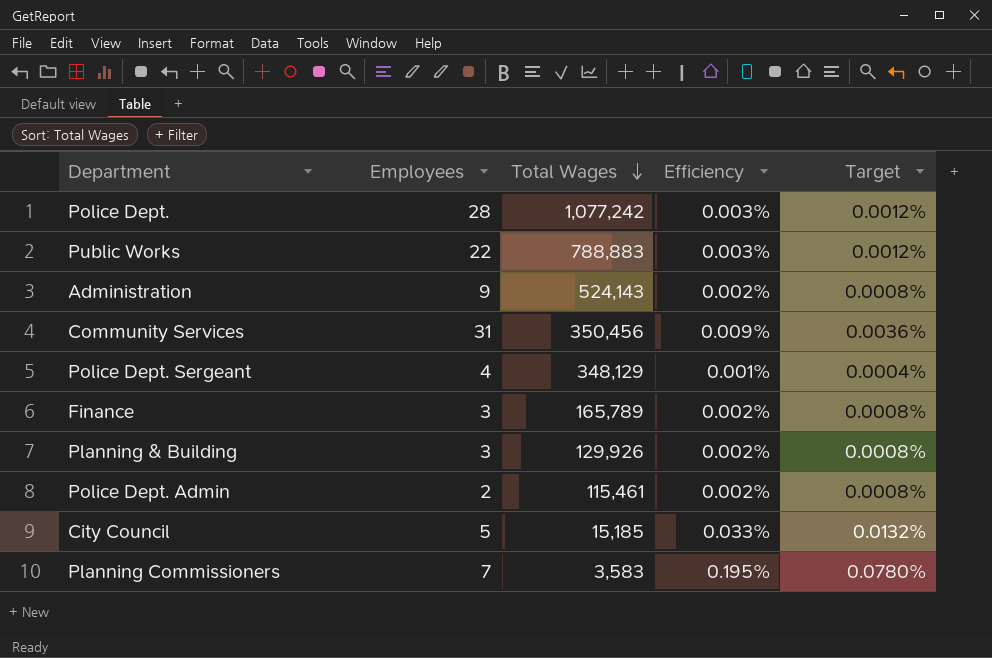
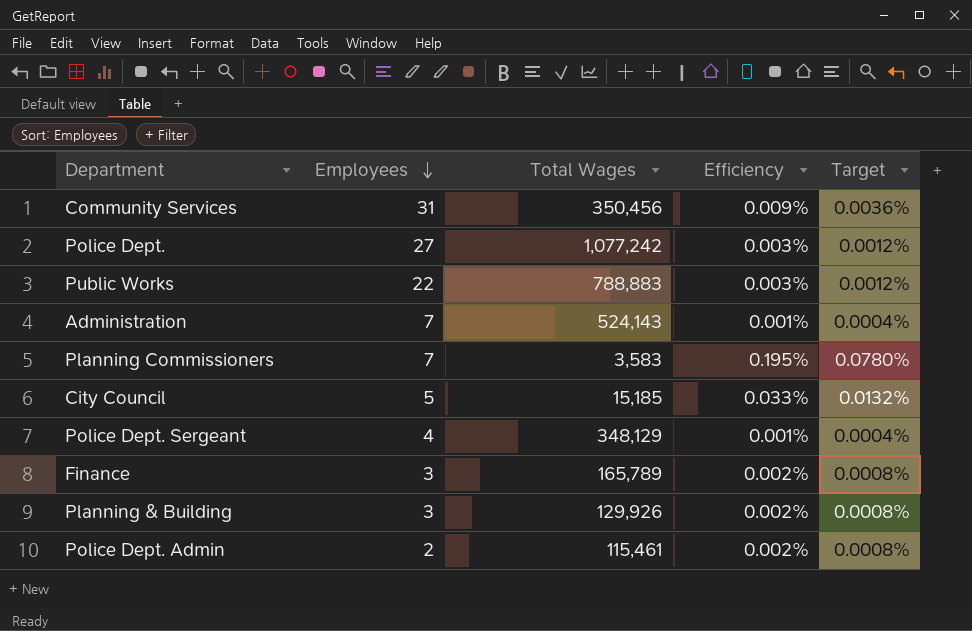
row order: Total Wages descending -> Employees descending
Police Dept. | Employees: 28 -> 27
Administration | Employees: 9 -> 7
Administration | Efficiency: 0.002% -> 0.001%
Administration | Target: 0.0008% -> 0.0004%

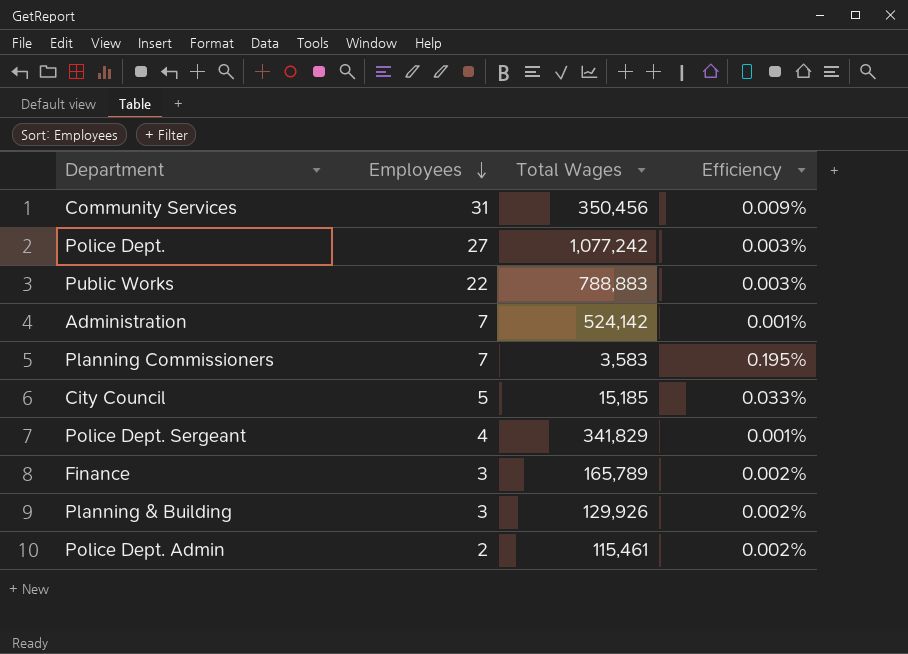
column Target | formula: [Efficiency] * 0.4 -> none
Administration | Total Wages: 524,143 -> 524,142
Police Dept. Sergeant | Total Wages: 348,129 -> 341,829

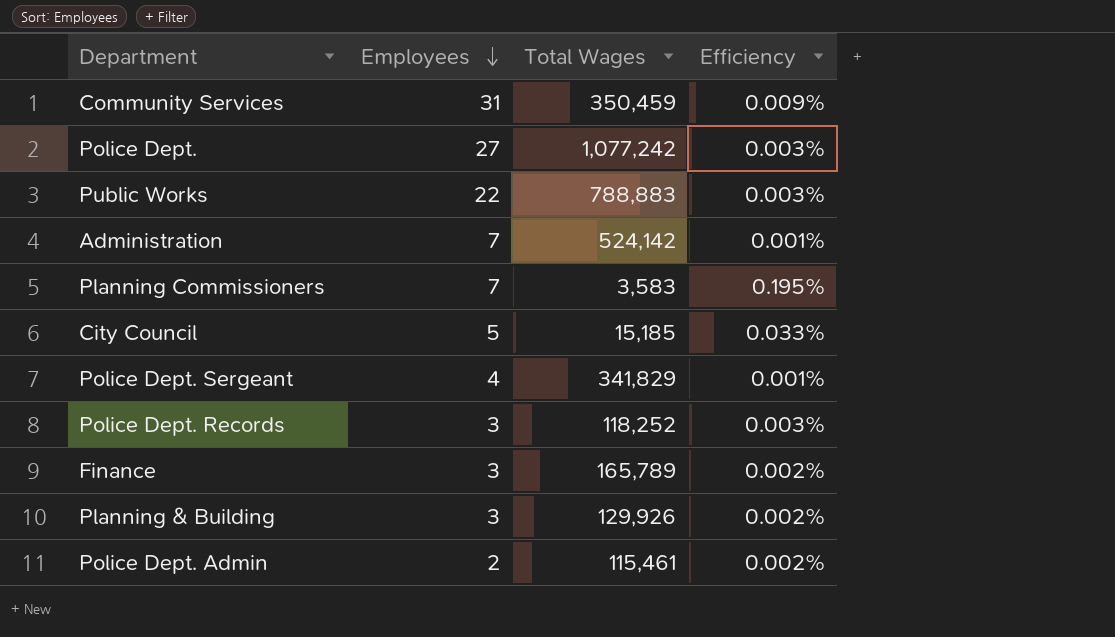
Community Services | Total Wages: 350,456 -> 350,459
row Police Dept. Records: none -> 3 | 118,252 | 0.003%

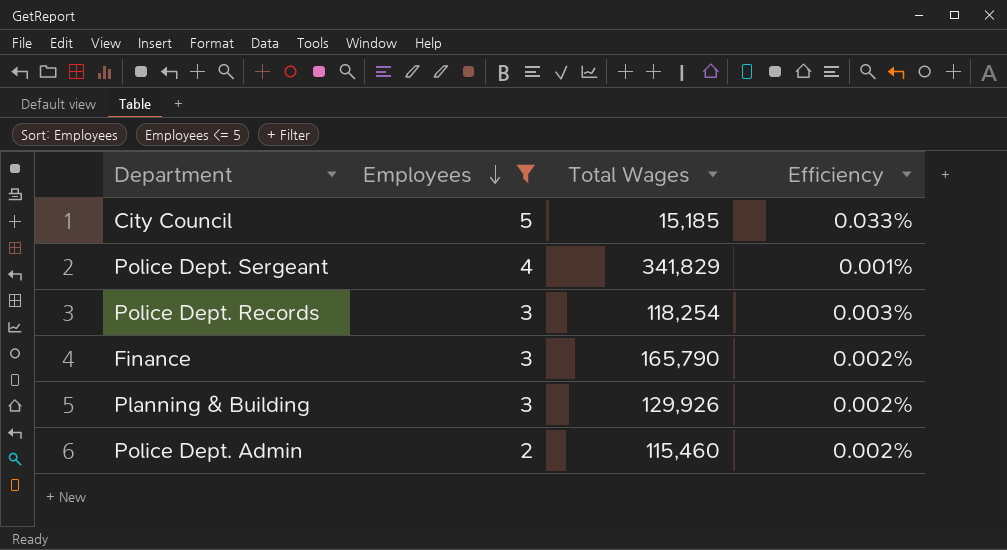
filter: none -> Employees <= 5
Police Dept. Records | Total Wages: 118,252 -> 118,254
Finance | Total Wages: 165,789 -> 165,790
Police Dept. Admin | Total Wages: 115,461 -> 115,460

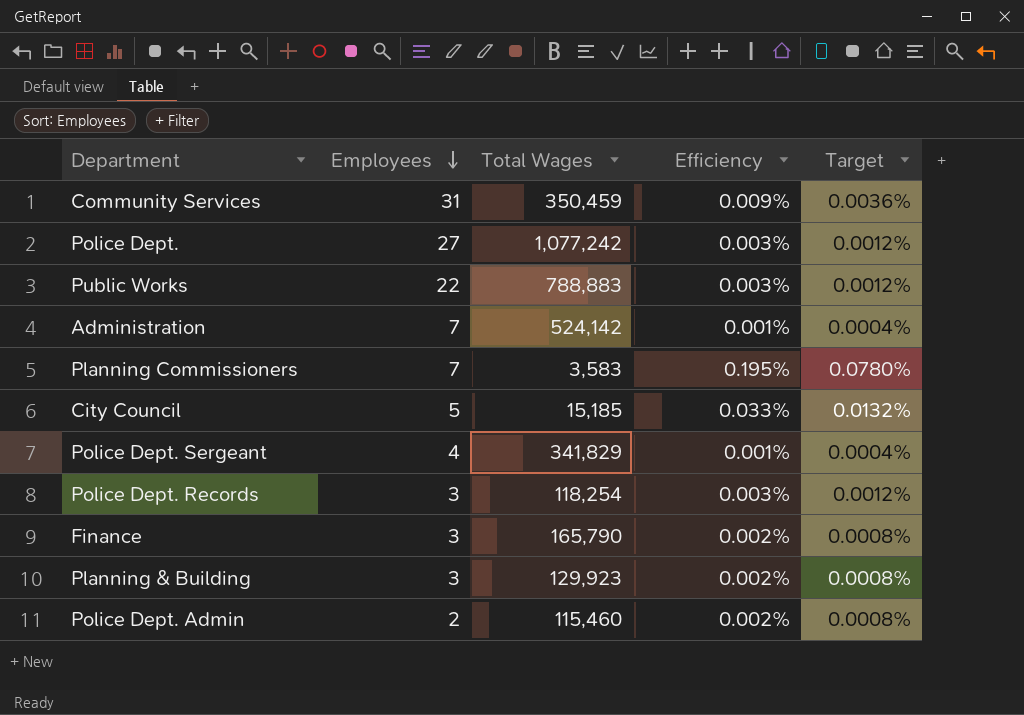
filter: Employees <= 5 -> none
column Target | formula: none -> [Efficiency] * 0.4
Planning & Building | Total Wages: 129,926 -> 129,923

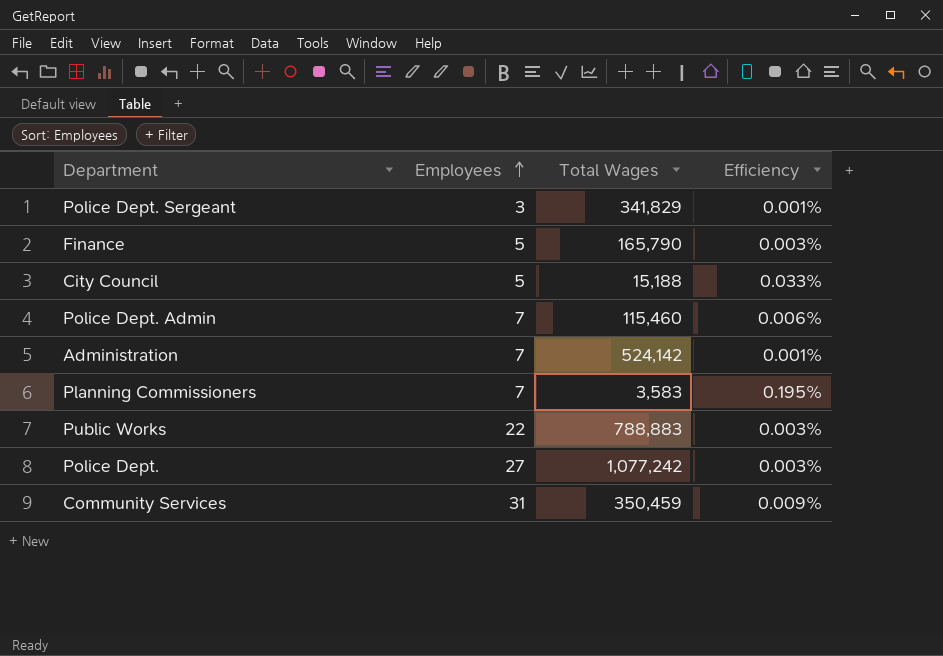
row order: Employees descending -> Employees ascending
column Target | formula: [Efficiency] * 0.4 -> none
row Police Dept. Records: 3 | 118,254 | 0.003% | 0.0012% -> none
row Planning & Building: 3 | 129,923 | 0.002% | 0.0008% -> none
Police Dept. Sergeant | Employees: 4 -> 3
Finance | Employees: 3 -> 5
Finance | Efficiency: 0.002% -> 0.003%
City Council | Total Wages: 15,185 -> 15,188
Police Dept. Admin | Employees: 2 -> 7
Police Dept. Admin | Efficiency: 0.002% -> 0.006%

